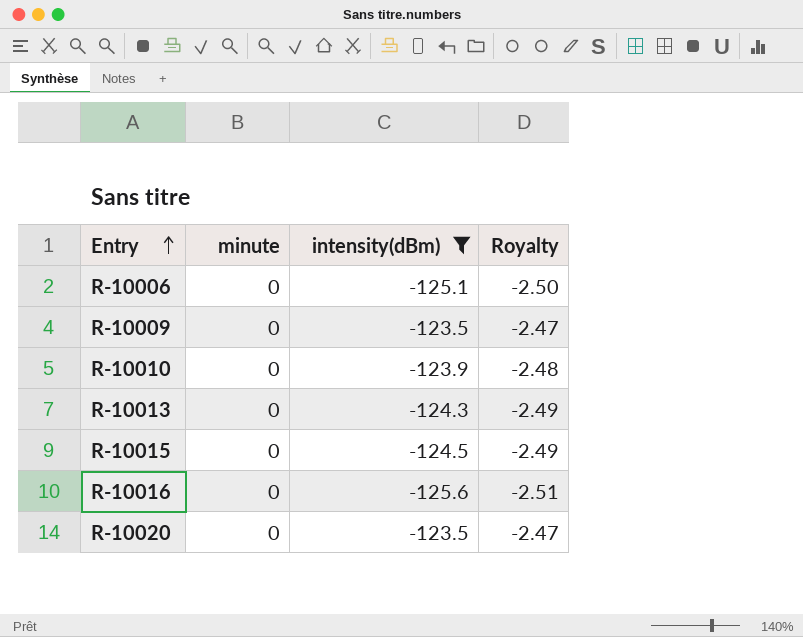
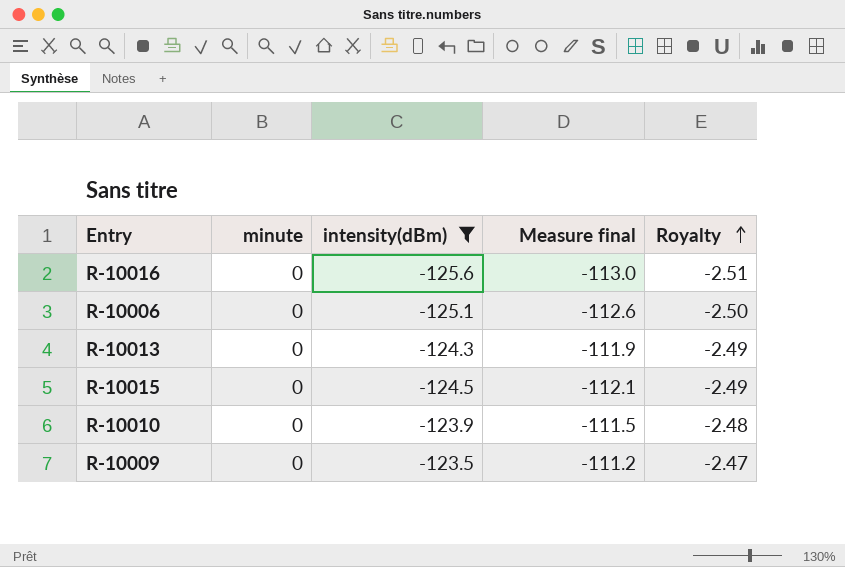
row order: Entry ascending -> Royalty ascending
column Measure final | formula: none -> [intensity(dBm)] * 0.9
row R-10020: 0 | -123.5 | -2.47 -> none

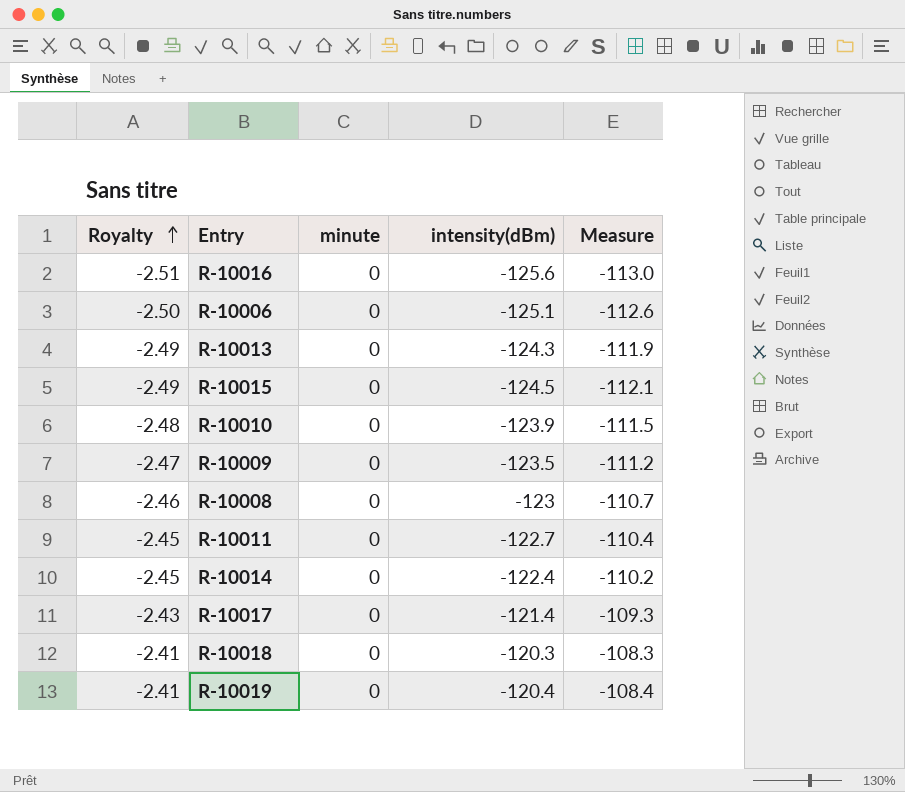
filter: intensity(dBm) <= -123.5 -> none
column Royalty | position: 5 -> 1
column name: Measure final -> Measure

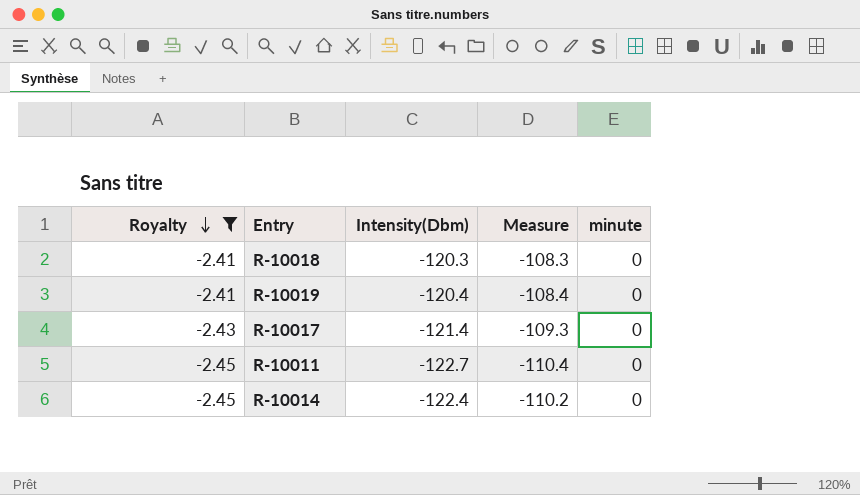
filter: none -> Royalty >= -2.45
row order: Royalty ascending -> Royalty descending
column name: intensity(dBm) -> Intensity(Dbm)
column minute | position: 3 -> 5

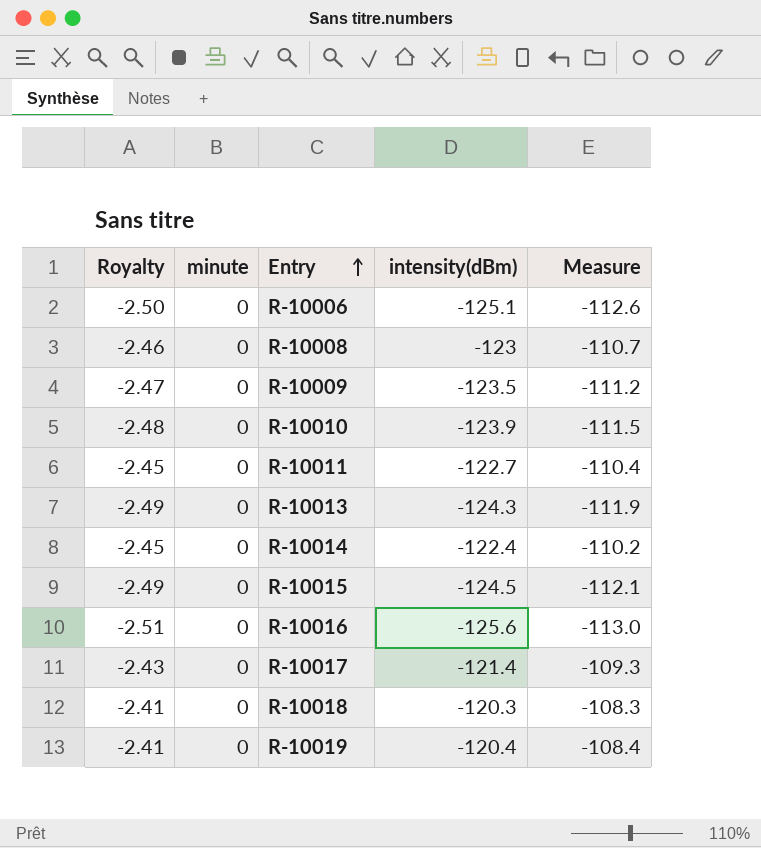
filter: Royalty >= -2.45 -> none
row order: Royalty descending -> Entry ascending
column minute | position: 5 -> 2
column name: Intensity(Dbm) -> intensity(dBm)

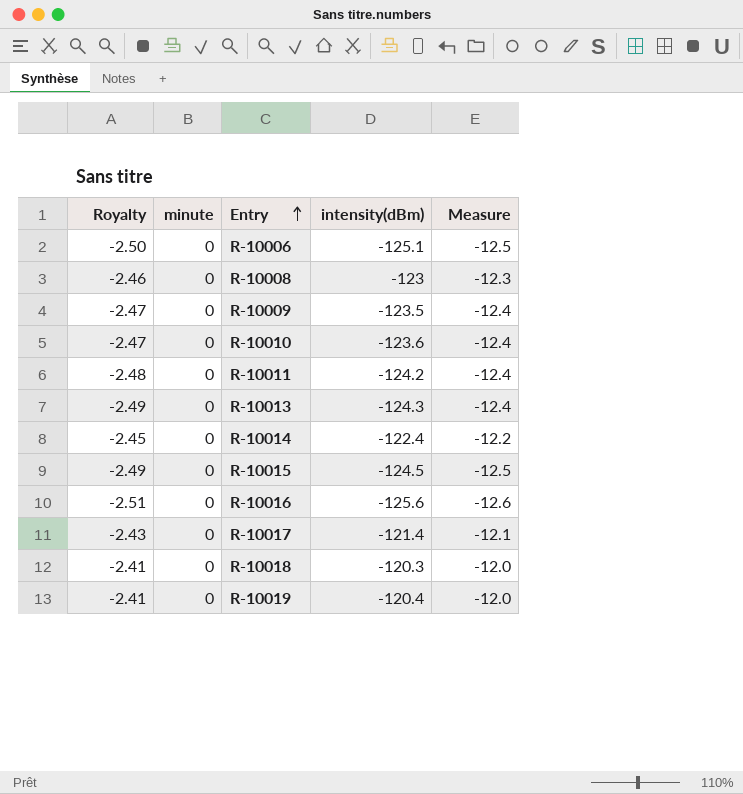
column Measure | formula: [intensity(dBm)] * 0.9 -> [intensity(dBm)] * 0.1
R-10010 | Royalty: -2.48 -> -2.47
R-10010 | intensity(dBm): -123.9 -> -123.6
R-10011 | Royalty: -2.45 -> -2.48
R-10011 | intensity(dBm): -122.7 -> -124.2

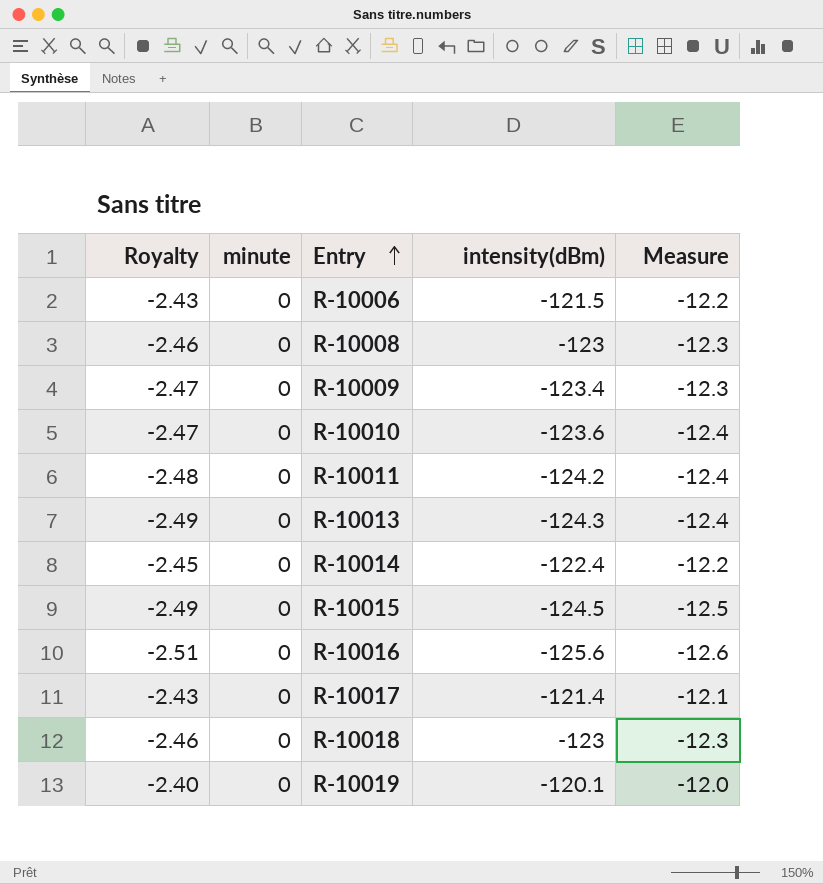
R-10006 | Royalty: -2.50 -> -2.43
R-10006 | intensity(dBm): -125.1 -> -121.5
R-10006 | Measure: -12.5 -> -12.2
R-10009 | intensity(dBm): -123.5 -> -123.4
R-10009 | Measure: -12.4 -> -12.3
R-10018 | Royalty: -2.41 -> -2.46
R-10018 | intensity(dBm): -120.3 -> -123
R-10018 | Measure: -12.0 -> -12.3
R-10019 | Royalty: -2.41 -> -2.40
R-10019 | intensity(dBm): -120.4 -> -120.1

